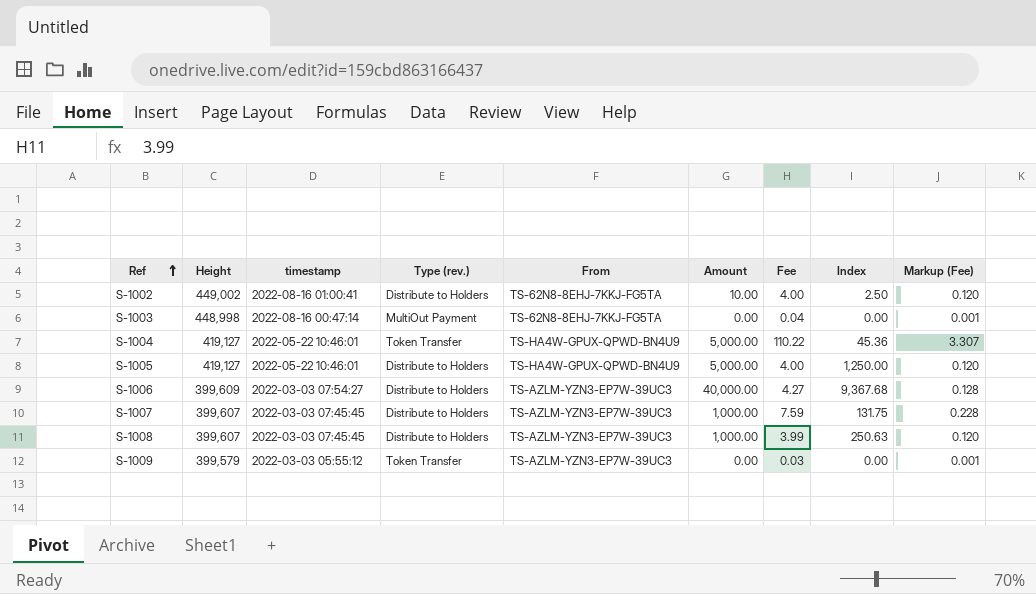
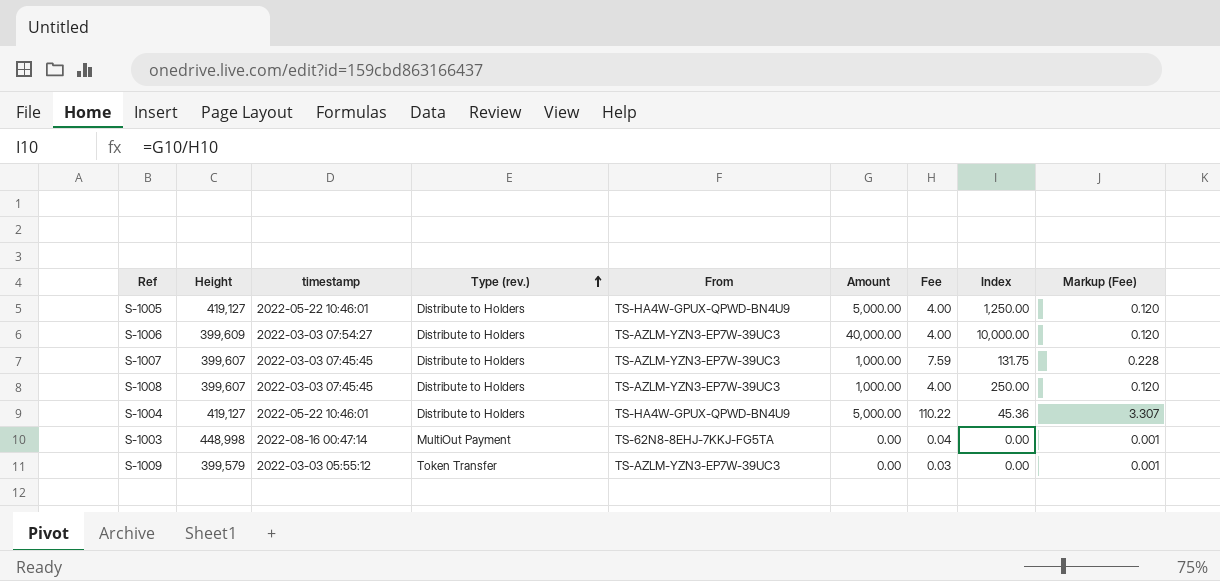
row order: Ref ascending -> Type (rev.) ascending
row S-1002: 449,002 | 2022-08-16 01:00:41 | Distribute to Holders | TS-62N8-8EHJ-7KKJ-FG5TA | 10.00 | 4.00 | 2.50 | 0.120 -> none
S-1006 | Fee: 4.27 -> 4.00
S-1006 | Index: 9,367.68 -> 10,000.00
S-1006 | Markup (Fee): 0.128 -> 0.120
S-1008 | Fee: 3.99 -> 4.00
S-1008 | Index: 250.63 -> 250.00
S-1004 | Type (rev.): Token Transfer -> Distribute to Holders

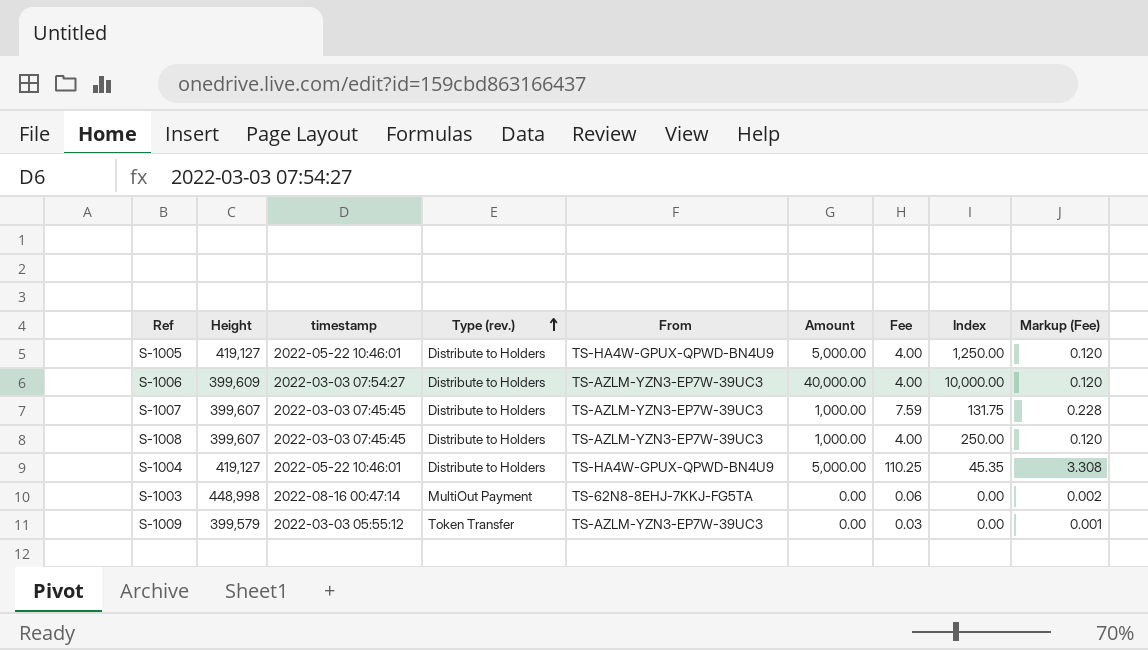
S-1004 | Fee: 110.22 -> 110.25
S-1004 | Index: 45.36 -> 45.35
S-1004 | Markup (Fee): 3.307 -> 3.308
S-1003 | Fee: 0.04 -> 0.06
S-1003 | Markup (Fee): 0.001 -> 0.002

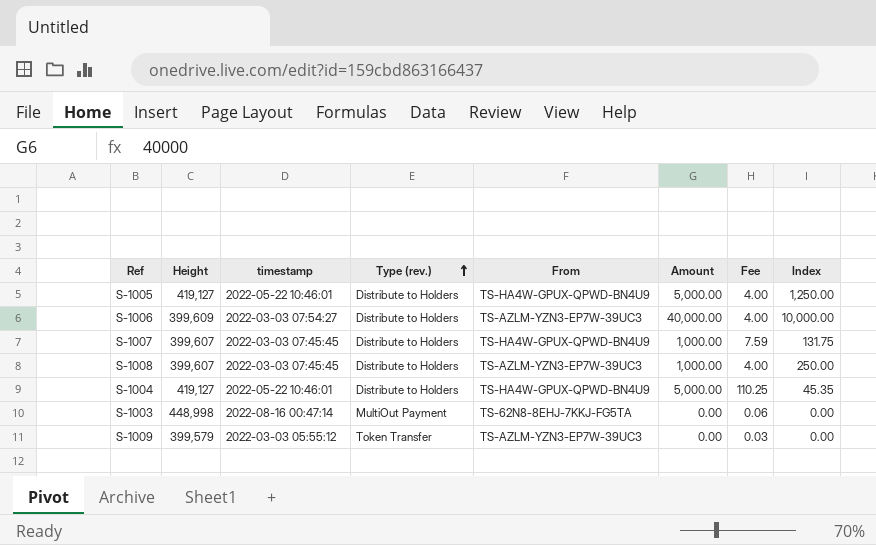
column Markup (Fee) | formula: [Fee] * 0.03 -> none
S-1007 | From: TS-AZLM-YZN3-EP7W-39UC3 -> TS-HA4W-GPUX-QPWD-BN4U9

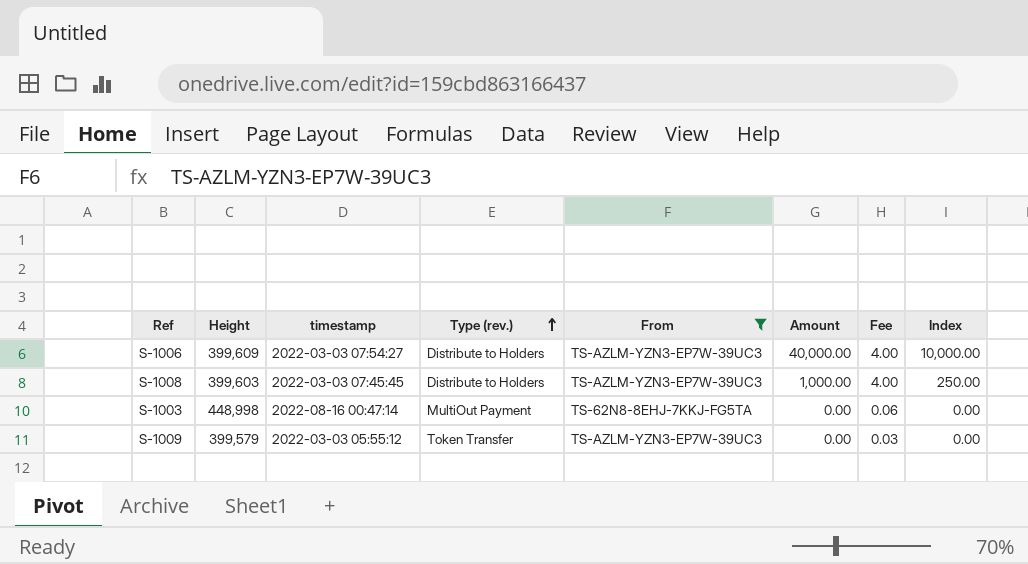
filter: none -> From != TS-HA4W-GPUX-QPWD-BN4U9
S-1008 | Height: 399,607 -> 399,603

